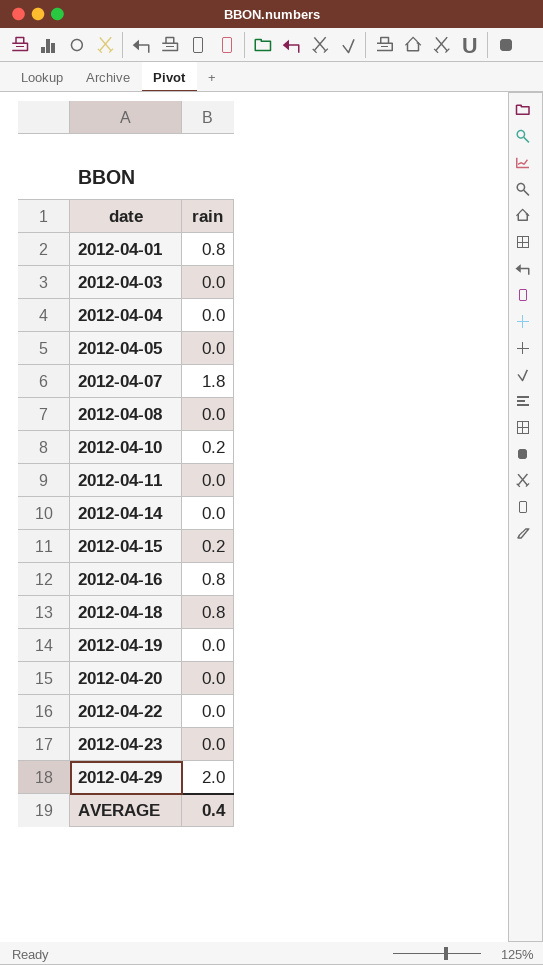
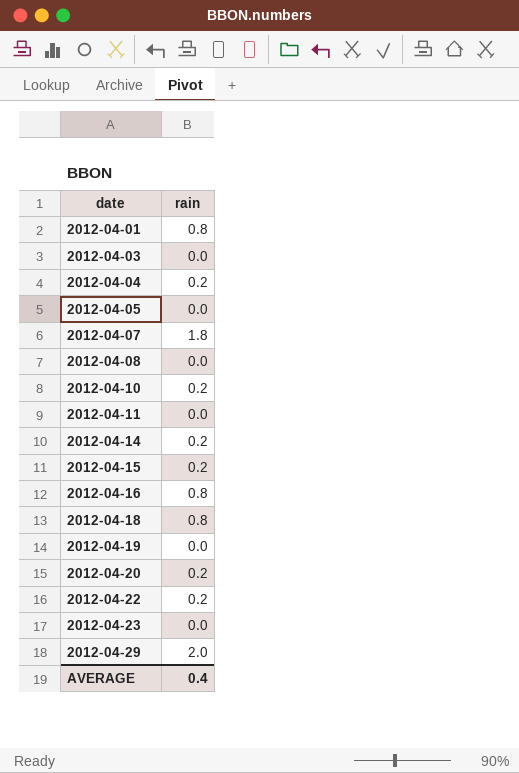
2012-04-04 | rain: 0.0 -> 0.2
2012-04-14 | rain: 0.0 -> 0.2
2012-04-20 | rain: 0.0 -> 0.2
2012-04-22 | rain: 0.0 -> 0.2

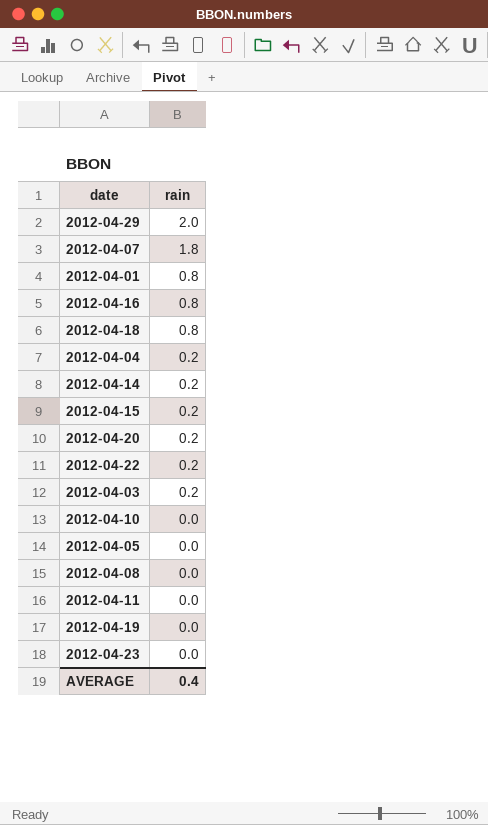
row order: date ascending -> rain descending
2012-04-03 | rain: 0.0 -> 0.2
2012-04-10 | rain: 0.2 -> 0.0

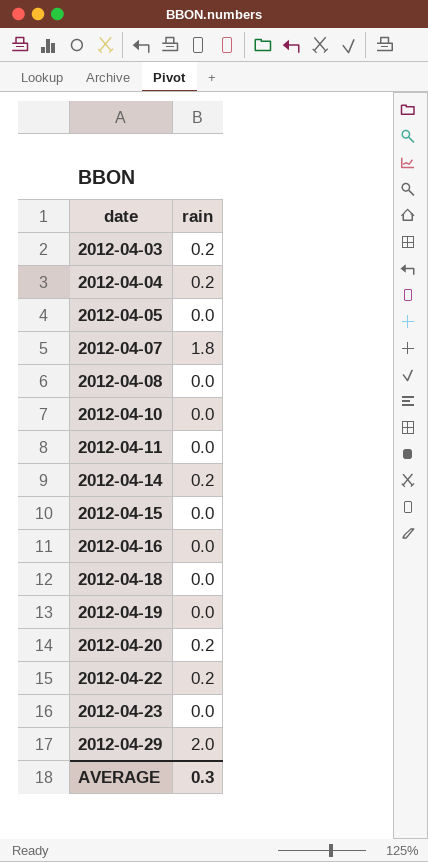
row order: rain descending -> date ascending
row 2012-04-01: 0.8 -> none
2012-04-15 | rain: 0.2 -> 0.0
2012-04-16 | rain: 0.8 -> 0.0
2012-04-18 | rain: 0.8 -> 0.0
AVERAGE | rain: 0.4 -> 0.3

